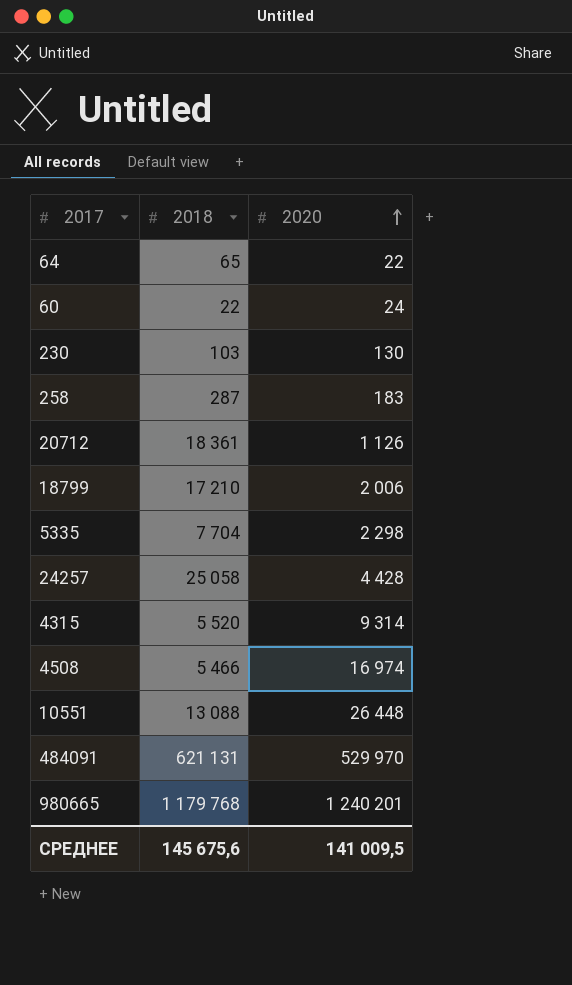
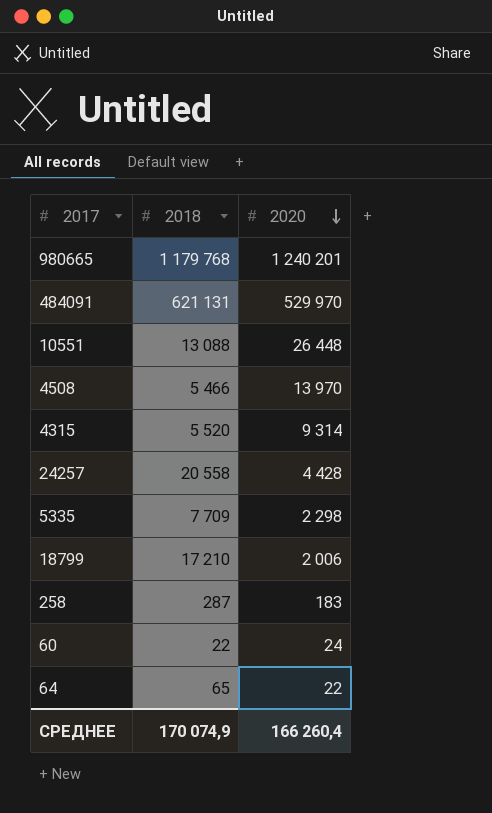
row order: 2020 ascending -> 2020 descending
row 230: 103 | 130 -> none
row 20712: 18 361 | 1 126 -> none
4508 | 2020: 16 974 -> 13 970
24257 | 2018: 25 058 -> 20 558
5335 | 2018: 7 704 -> 7 709
СРЕДНЕЕ | 2018: 145 675,6 -> 170 074,9
СРЕДНЕЕ | 2020: 141 009,5 -> 166 260,4

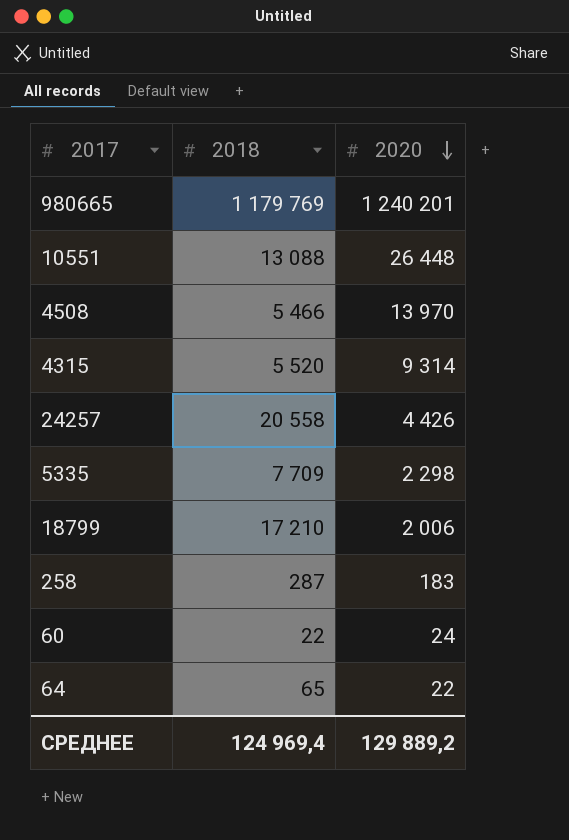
row 484091: 621 131 | 529 970 -> none
980665 | 2018: 1 179 768 -> 1 179 769
24257 | 2020: 4 428 -> 4 426
СРЕДНЕЕ | 2018: 170 074,9 -> 124 969,4
СРЕДНЕЕ | 2020: 166 260,4 -> 129 889,2

